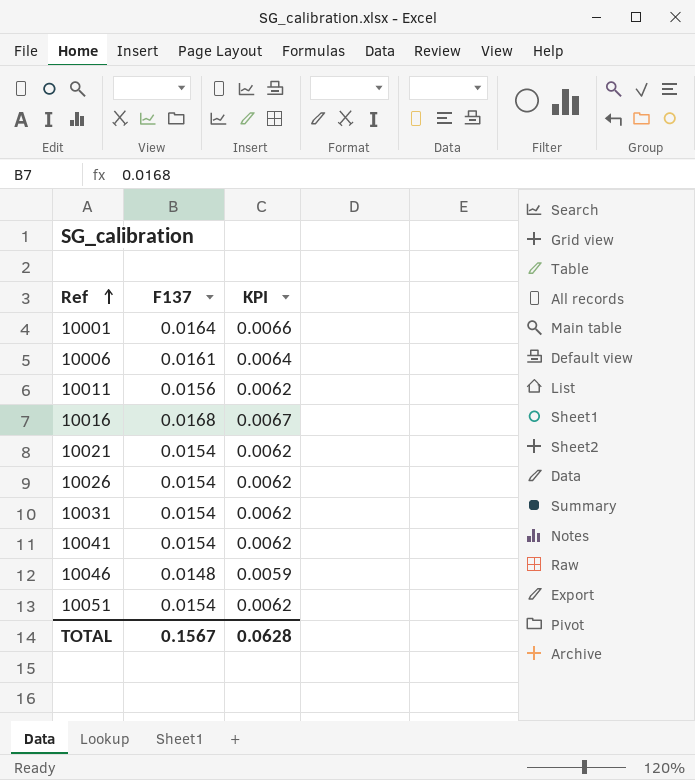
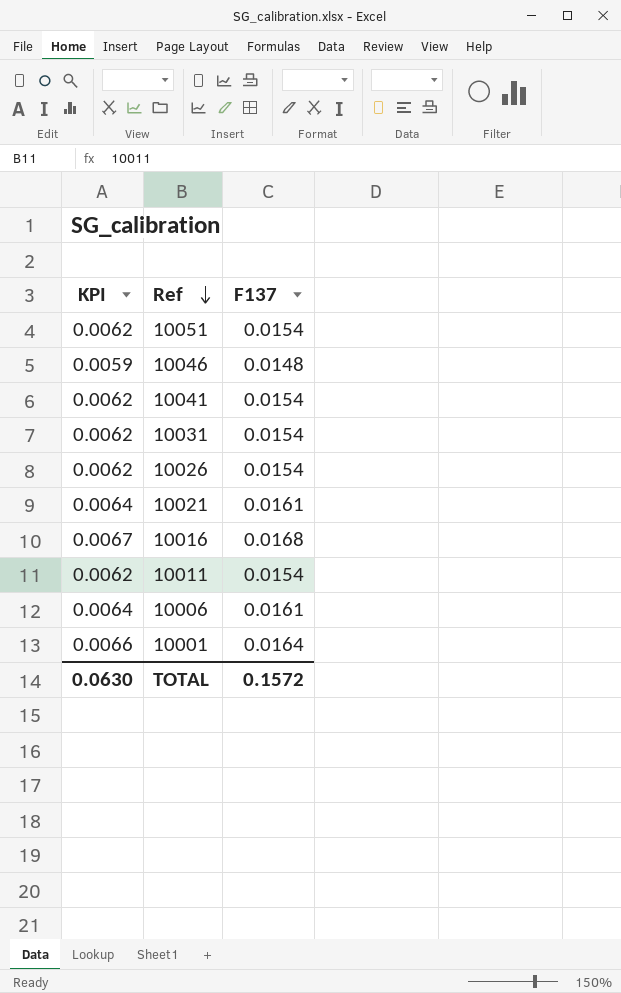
row order: Ref ascending -> Ref descending
column KPI | position: 3 -> 1
10021 | KPI: 0.0062 -> 0.0064
10021 | F137: 0.0154 -> 0.0161
10011 | F137: 0.0156 -> 0.0154
TOTAL | KPI: 0.0628 -> 0.0630
TOTAL | F137: 0.1567 -> 0.1572

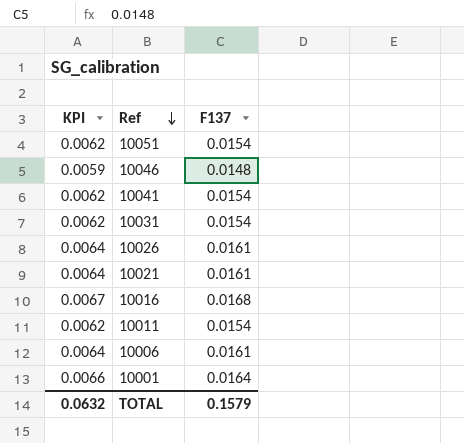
10026 | KPI: 0.0062 -> 0.0064
10026 | F137: 0.0154 -> 0.0161
TOTAL | KPI: 0.0630 -> 0.0632
TOTAL | F137: 0.1572 -> 0.1579

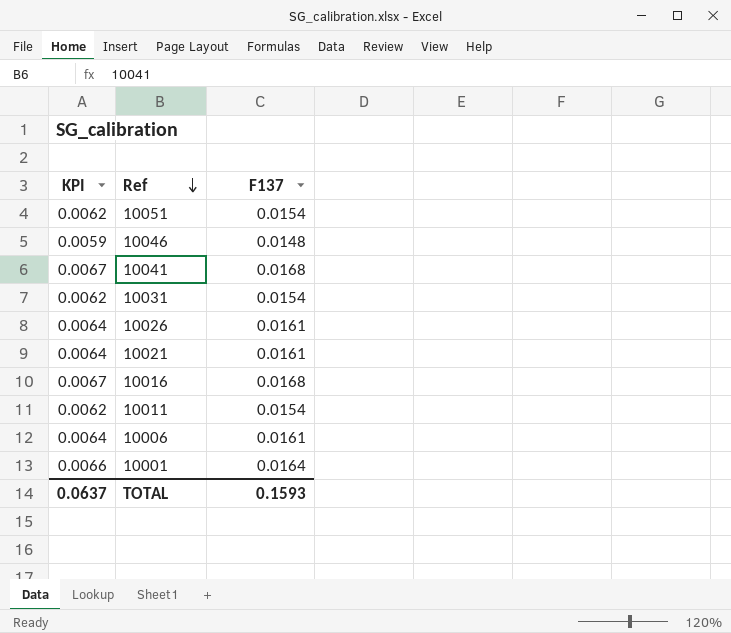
10041 | KPI: 0.0062 -> 0.0067
10041 | F137: 0.0154 -> 0.0168
TOTAL | KPI: 0.0632 -> 0.0637
TOTAL | F137: 0.1579 -> 0.1593

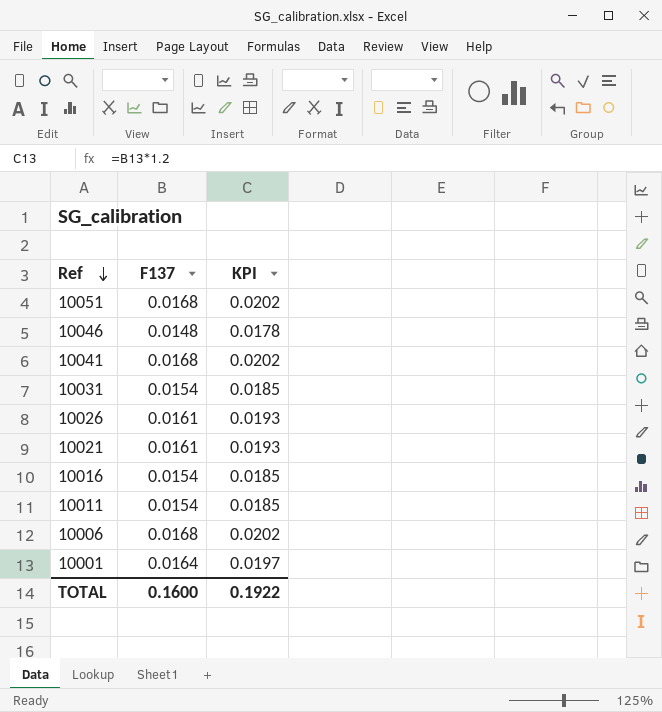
column KPI | formula: [F137] * 0.4 -> [F137] * 1.2
column KPI | position: 1 -> 3
10051 | F137: 0.0154 -> 0.0168
10016 | F137: 0.0168 -> 0.0154
10006 | F137: 0.0161 -> 0.0168
TOTAL | F137: 0.1593 -> 0.1600
TOTAL | KPI: 0.0637 -> 0.1922

